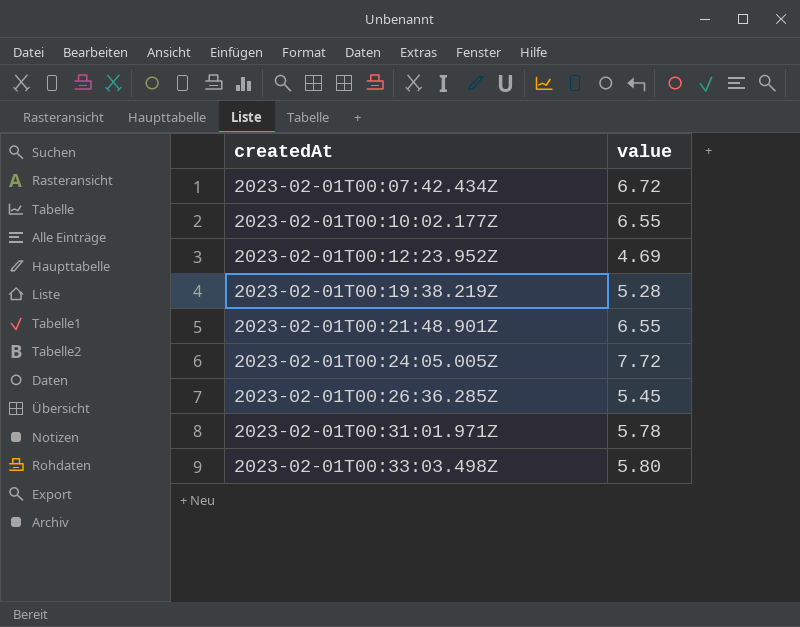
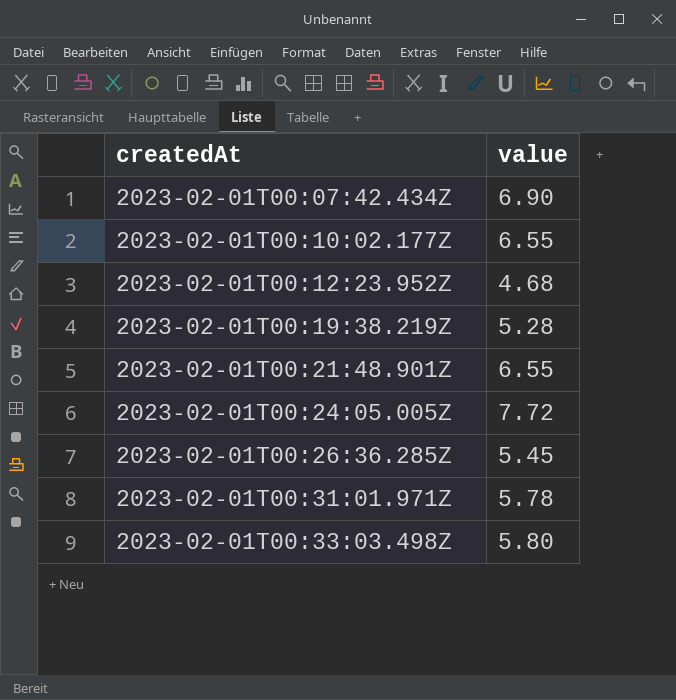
2023-02-01T00:07:42.434Z | value: 6.72 -> 6.90
2023-02-01T00:12:23.952Z | value: 4.69 -> 4.68

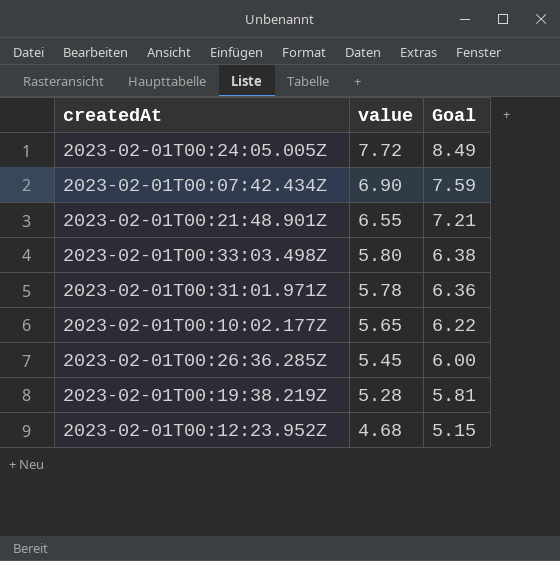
row order: createdAt ascending -> value descending
column Goal | formula: none -> [value] * 1.1
2023-02-01T00:10:02.177Z | value: 6.55 -> 5.65

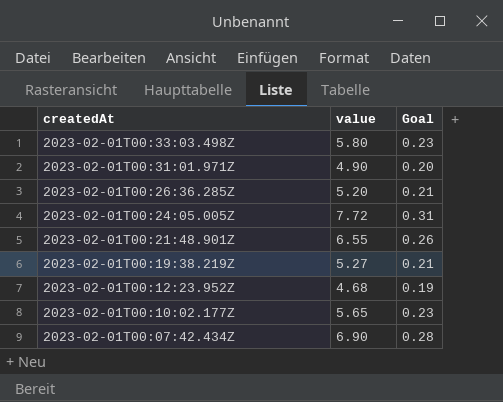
row order: value descending -> createdAt descending
column Goal | formula: [value] * 1.1 -> [value] * 0.04
2023-02-01T00:31:01.971Z | value: 5.78 -> 4.90
2023-02-01T00:26:36.285Z | value: 5.45 -> 5.20
2023-02-01T00:19:38.219Z | value: 5.28 -> 5.27

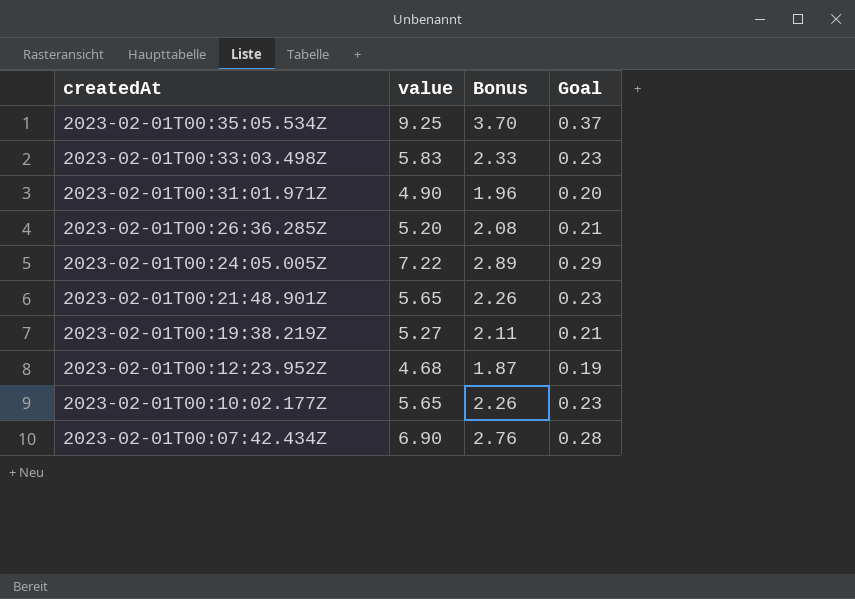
column Bonus | formula: none -> [value] * 0.4
row 2023-02-01T00:35:05.534Z: none -> 9.25 | 3.70 | 0.37
2023-02-01T00:33:03.498Z | value: 5.80 -> 5.83
2023-02-01T00:24:05.005Z | value: 7.72 -> 7.22
2023-02-01T00:24:05.005Z | Goal: 0.31 -> 0.29
2023-02-01T00:21:48.901Z | value: 6.55 -> 5.65
2023-02-01T00:21:48.901Z | Goal: 0.26 -> 0.23

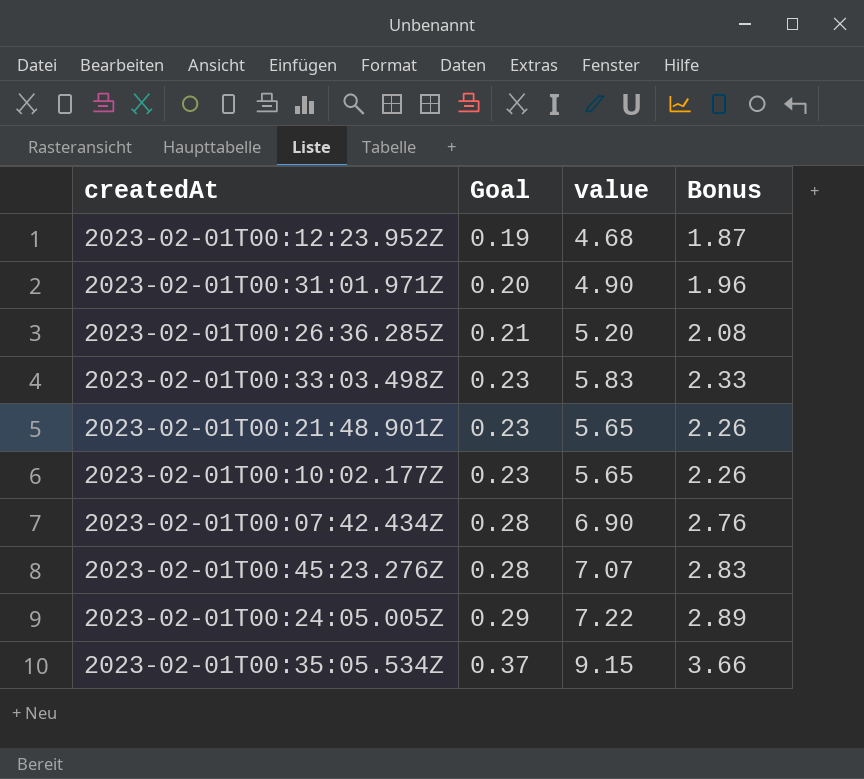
row order: createdAt descending -> Goal ascending
column Goal | position: 4 -> 2
row 2023-02-01T00:19:38.219Z: 5.27 | 2.11 | 0.21 -> none
row 2023-02-01T00:45:23.276Z: none -> 0.28 | 7.07 | 2.83
2023-02-01T00:35:05.534Z | value: 9.25 -> 9.15
2023-02-01T00:35:05.534Z | Bonus: 3.70 -> 3.66

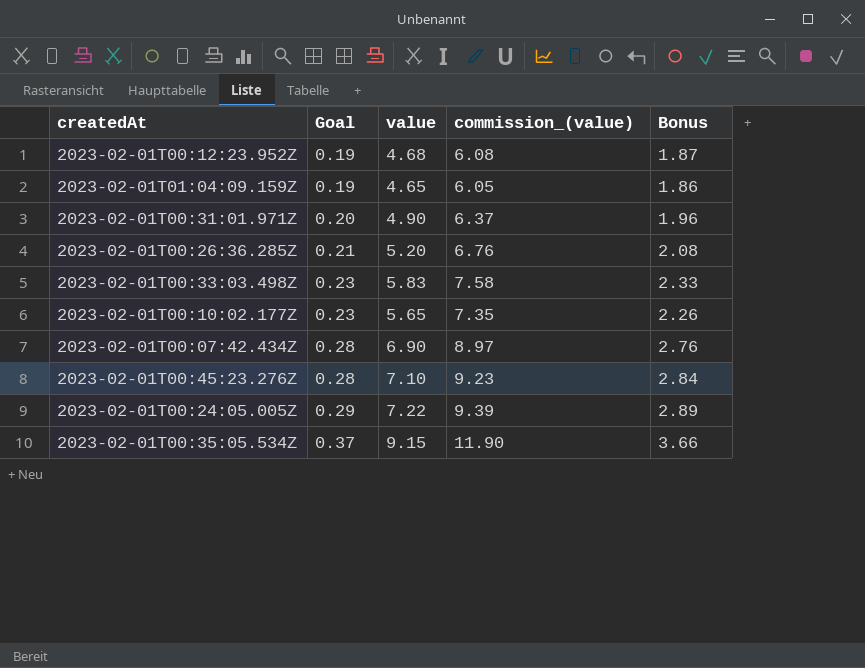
column commission_(value) | formula: none -> [value] * 1.3
row 2023-02-01T00:21:48.901Z: 0.23 | 5.65 | 2.26 -> none
row 2023-02-01T01:04:09.159Z: none -> 0.19 | 4.65 | 6.05 | 1.86
2023-02-01T00:45:23.276Z | value: 7.07 -> 7.10
2023-02-01T00:45:23.276Z | Bonus: 2.83 -> 2.84

